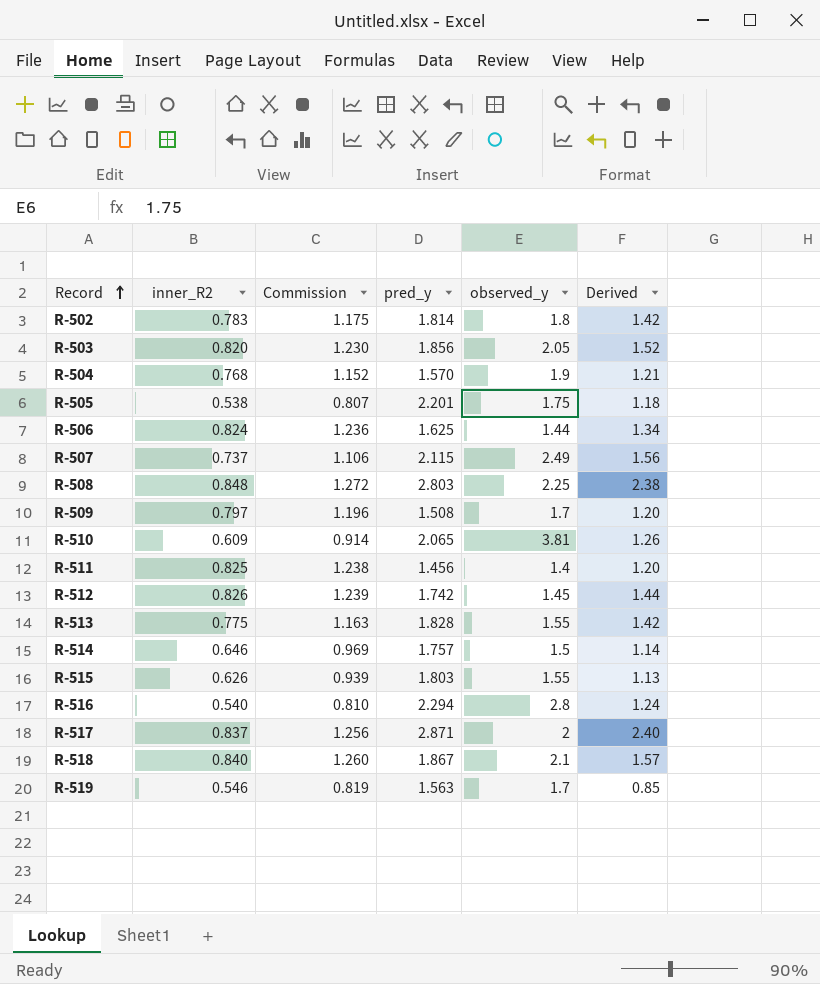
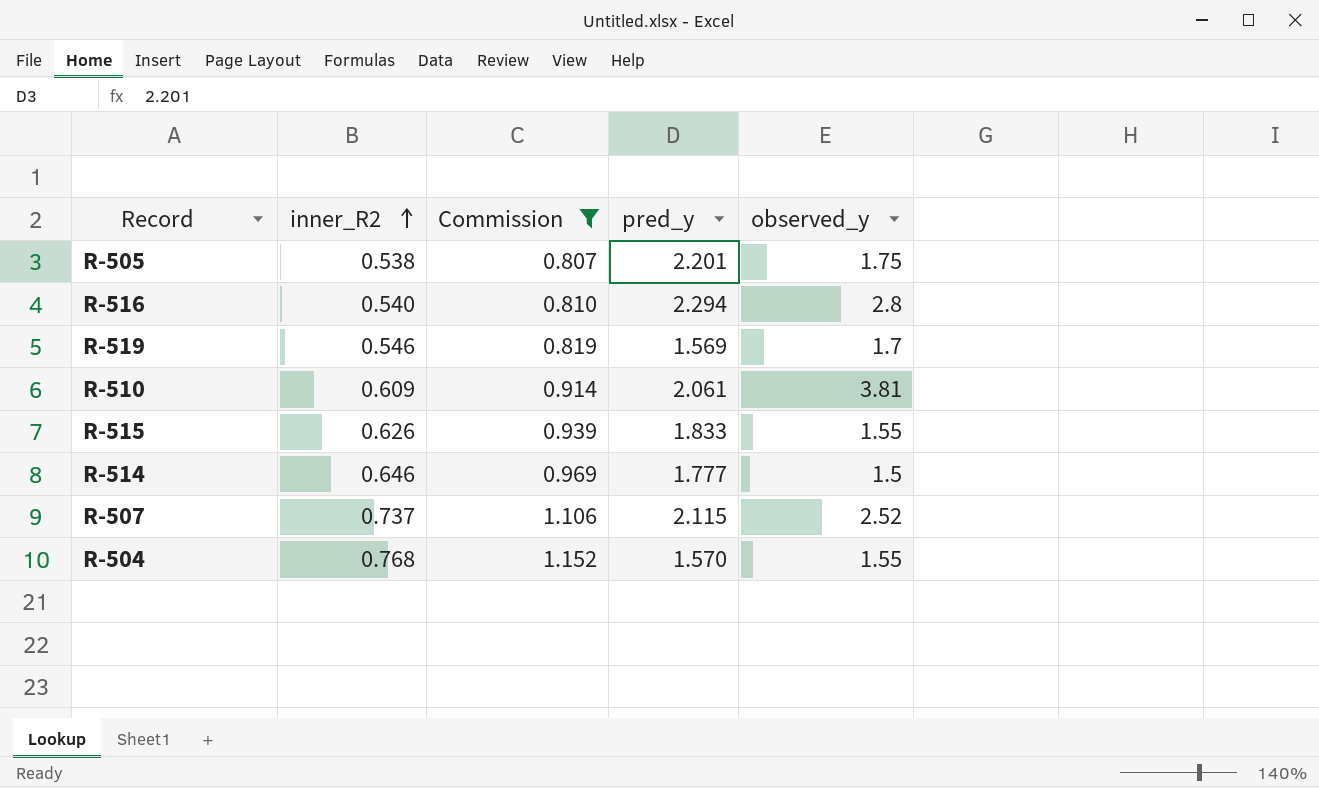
filter: none -> Commission <= 1.152
row order: Record ascending -> inner_R2 ascending
column Derived | formula: [inner_R2] * [pred_y] -> none
R-519 | pred_y: 1.563 -> 1.569
R-510 | pred_y: 2.065 -> 2.061
R-515 | pred_y: 1.803 -> 1.833
R-514 | pred_y: 1.757 -> 1.777
R-507 | observed_y: 2.49 -> 2.52
R-504 | observed_y: 1.9 -> 1.55

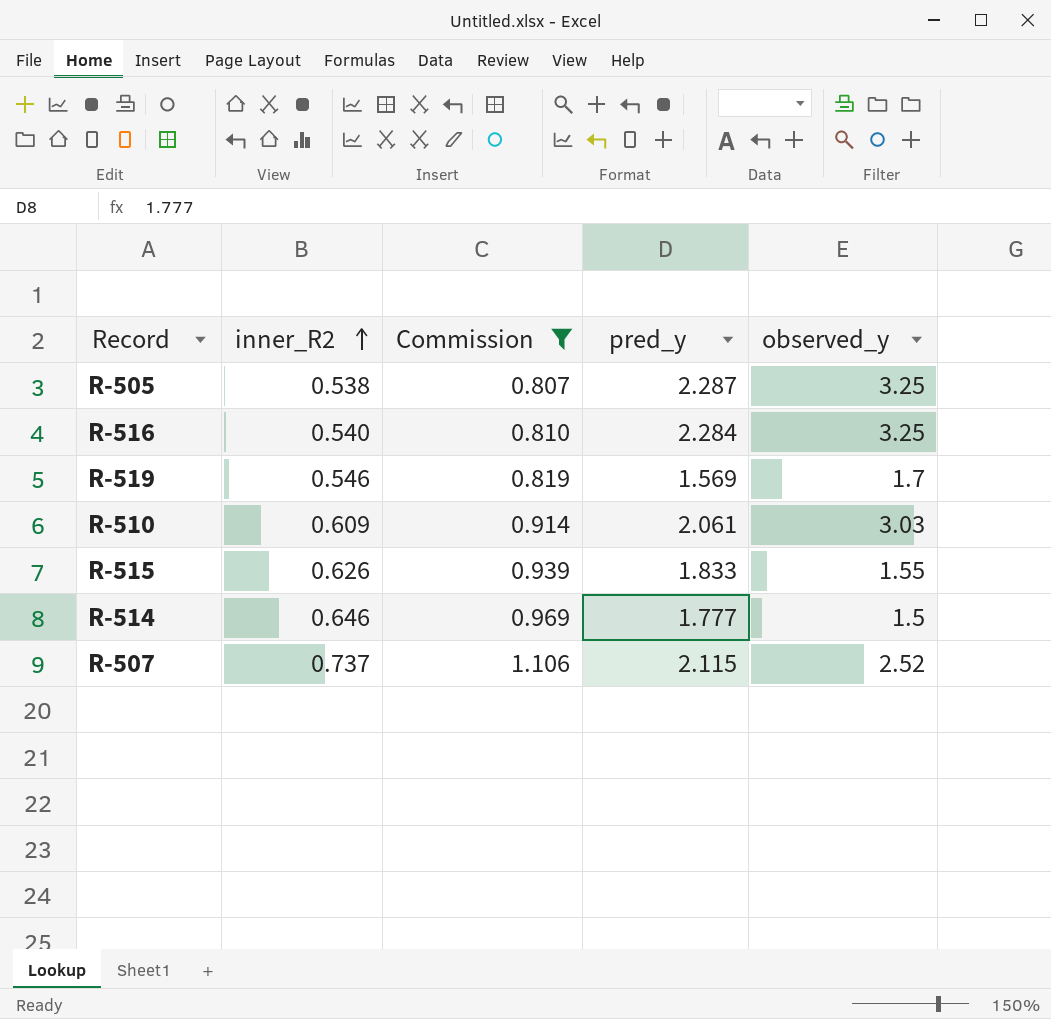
row R-504: 0.768 | 1.152 | 1.570 | 1.55 -> none
R-505 | pred_y: 2.201 -> 2.287
R-505 | observed_y: 1.75 -> 3.25
R-516 | pred_y: 2.294 -> 2.284
R-516 | observed_y: 2.8 -> 3.25
R-510 | observed_y: 3.81 -> 3.03

